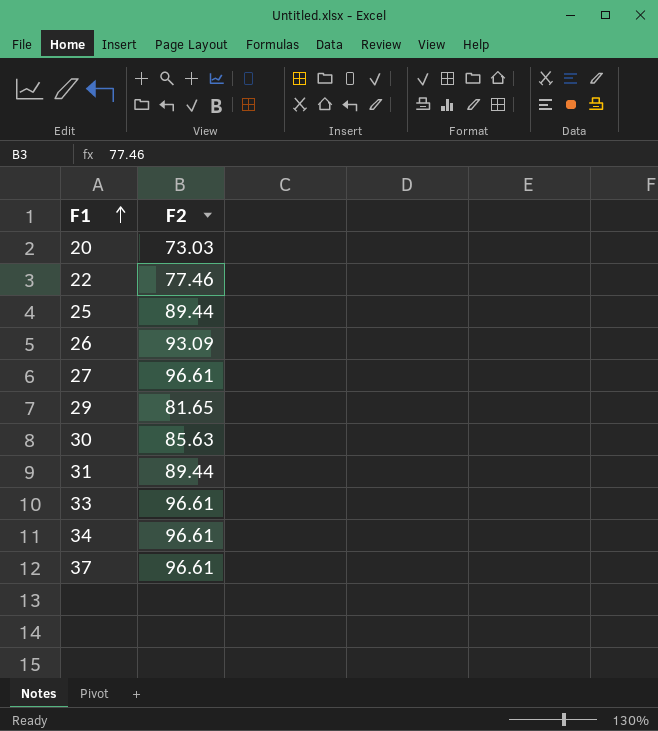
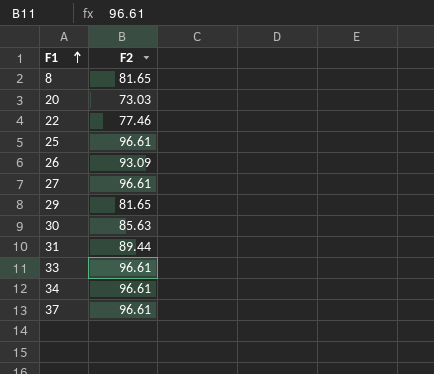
row 8: none -> 81.65
25 | F2: 89.44 -> 96.61

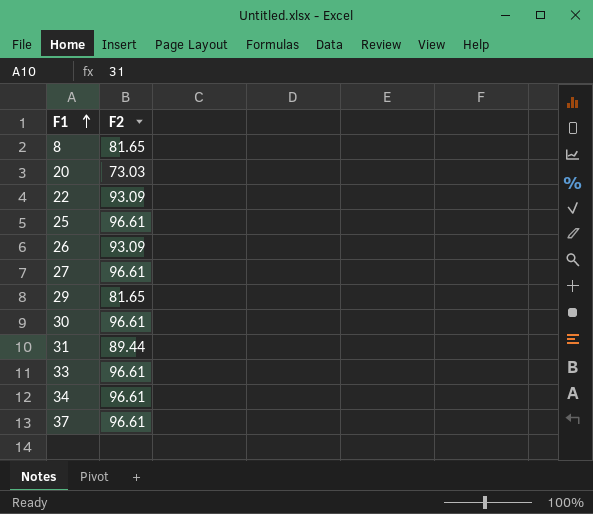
22 | F2: 77.46 -> 93.09
30 | F2: 85.63 -> 96.61

